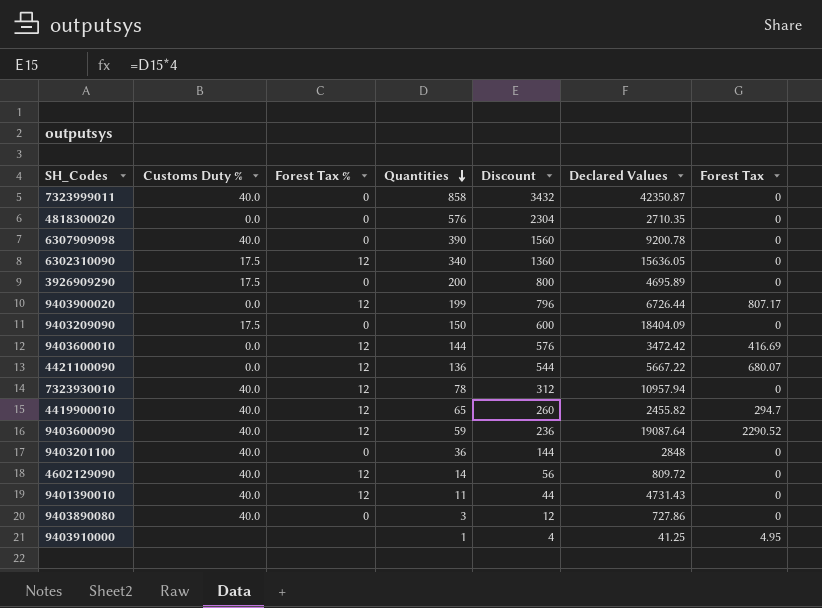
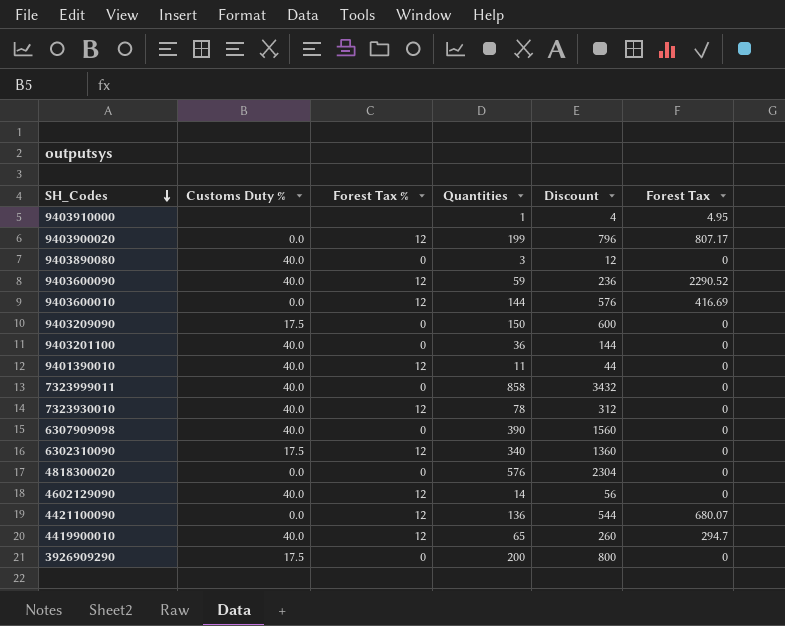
row order: Quantities descending -> SH_Codes descending
column Declared Values | position: 6 -> none

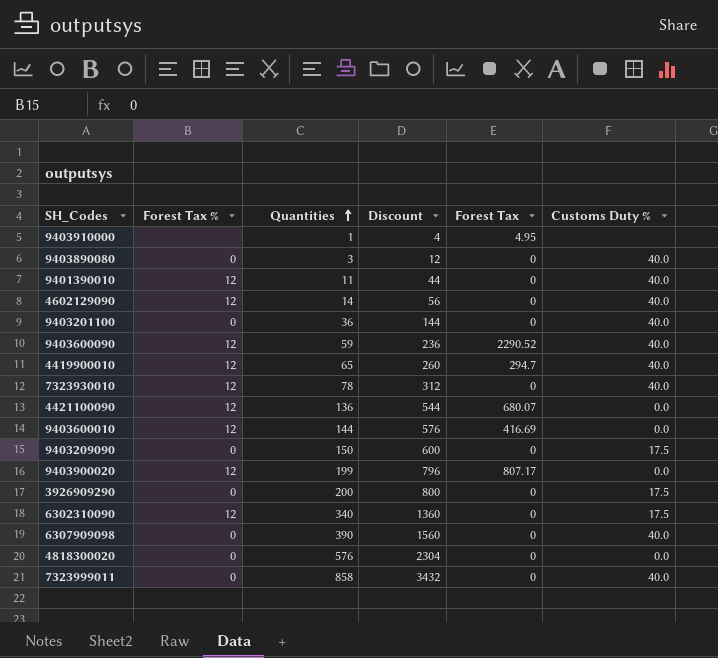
row order: SH_Codes descending -> Quantities ascending
column Customs Duty % | position: 2 -> 6

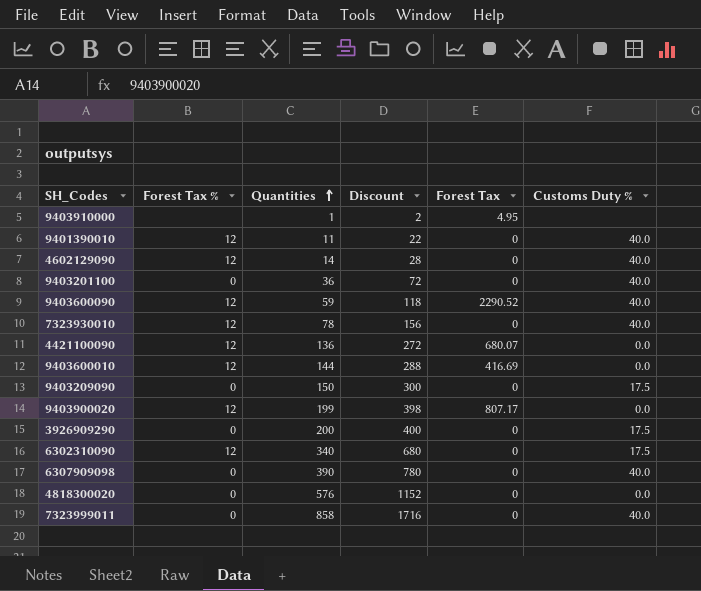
column Discount | formula: [Quantities] * 4 -> [Quantities] * 2
row 9403890080: 0 | 3 | 12 | 0 | 40.0 -> none
row 4419900010: 12 | 65 | 260 | 294.7 | 40.0 -> none

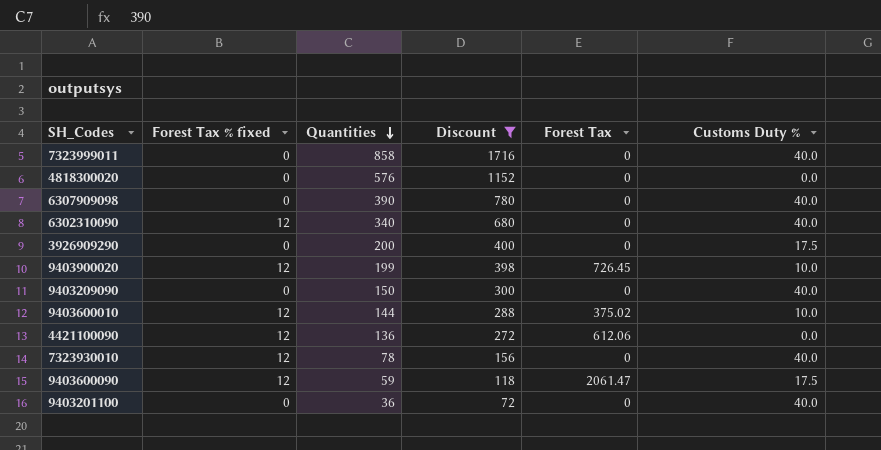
filter: none -> Discount >= 72
row order: Quantities ascending -> Quantities descending
column name: Forest Tax % -> Forest Tax % fixed
6302310090 | Customs Duty %: 17.5 -> 40.0
9403900020 | Forest Tax: 807.17 -> 726.45
9403900020 | Customs Duty %: 0.0 -> 10.0
9403209090 | Customs Duty %: 17.5 -> 40.0
9403600010 | Forest Tax: 416.69 -> 375.02
9403600010 | Customs Duty %: 0.0 -> 10.0
4421100090 | Forest Tax: 680.07 -> 612.06
9403600090 | Forest Tax: 2290.52 -> 2061.47
9403600090 | Customs Duty %: 40.0 -> 17.5

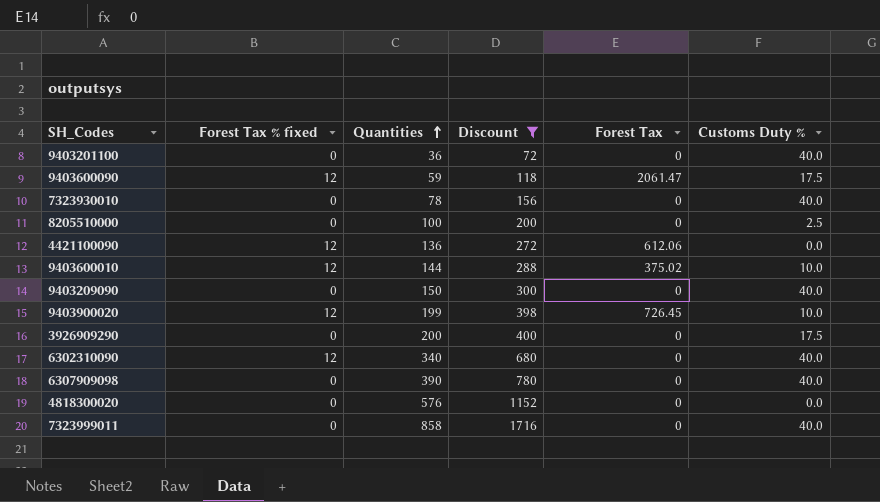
row order: Quantities descending -> Quantities ascending
7323930010 | Forest Tax % fixed: 12 -> 0
row 8205510000: none -> 0 | 100 | 200 | 0 | 2.5

